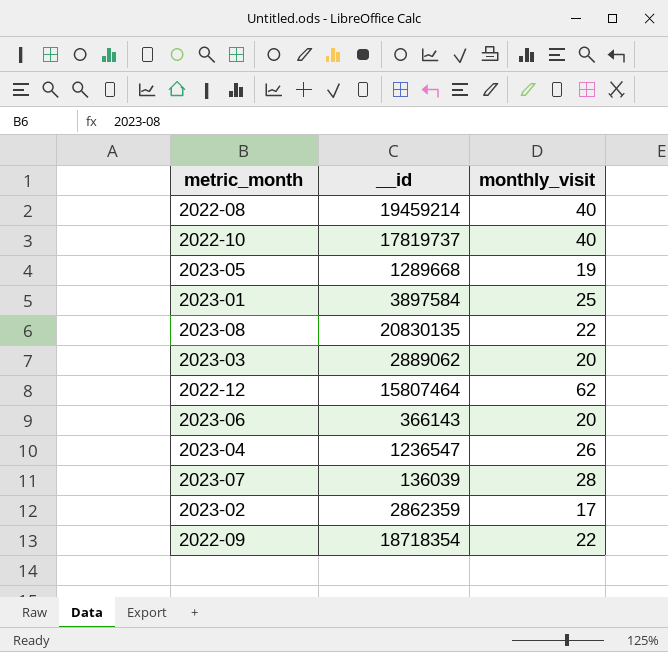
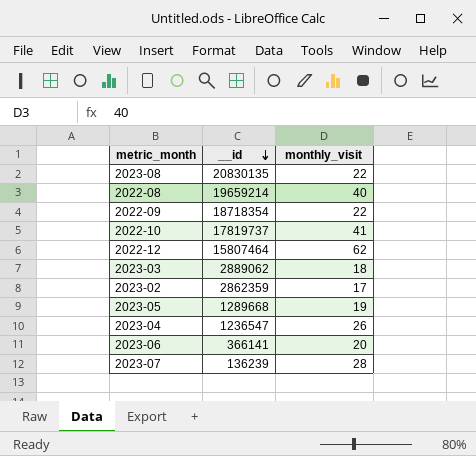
row order: none -> __id descending
row 2023-01: 3897584 | 25 -> none
2022-08 | __id: 19459214 -> 19659214
2022-10 | monthly_visit: 40 -> 41
2023-03 | monthly_visit: 20 -> 18
2023-06 | __id: 366143 -> 366141
2023-07 | __id: 136039 -> 136239

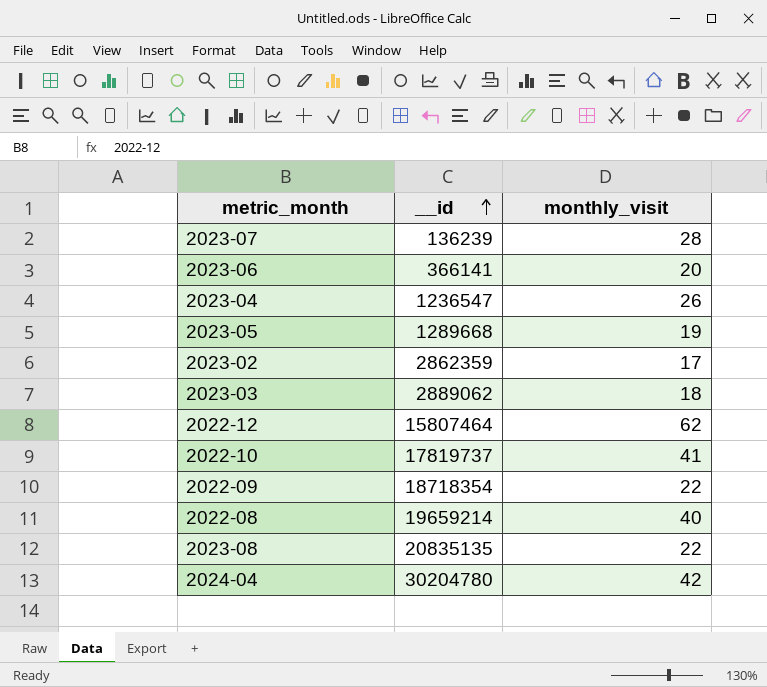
row order: __id descending -> __id ascending
2023-08 | __id: 20830135 -> 20835135
row 2024-04: none -> 30204780 | 42

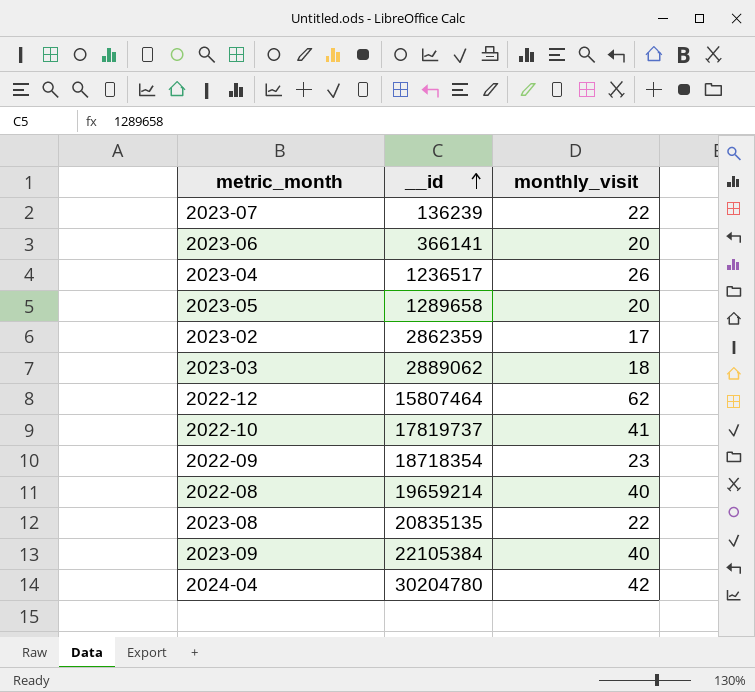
2023-07 | monthly_visit: 28 -> 22
2023-04 | __id: 1236547 -> 1236517
2023-05 | __id: 1289668 -> 1289658
2023-05 | monthly_visit: 19 -> 20
2022-09 | monthly_visit: 22 -> 23
row 2023-09: none -> 22105384 | 40

